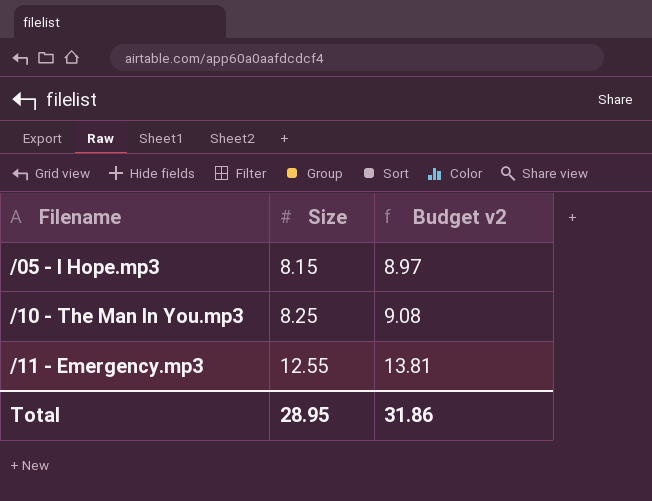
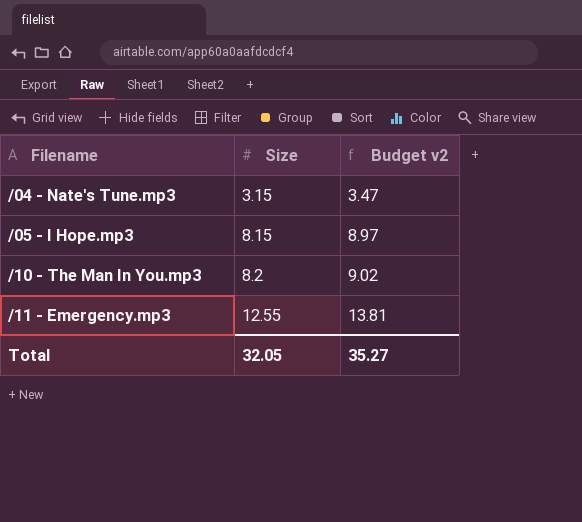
row /04 - Nate's Tune.mp3: none -> 3.15 | 3.47
/10 - The Man In You.mp3 | Size: 8.25 -> 8.2
/10 - The Man In You.mp3 | Budget v2: 9.08 -> 9.02
Total | Size: 28.95 -> 32.05
Total | Budget v2: 31.86 -> 35.27

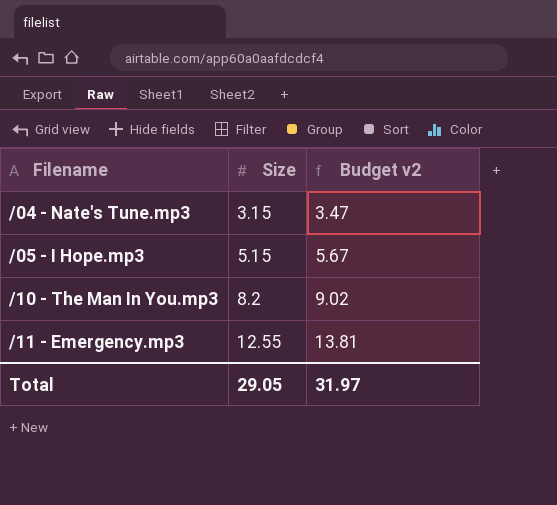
/05 - I Hope.mp3 | Size: 8.15 -> 5.15
/05 - I Hope.mp3 | Budget v2: 8.97 -> 5.67
Total | Size: 32.05 -> 29.05
Total | Budget v2: 35.27 -> 31.97

